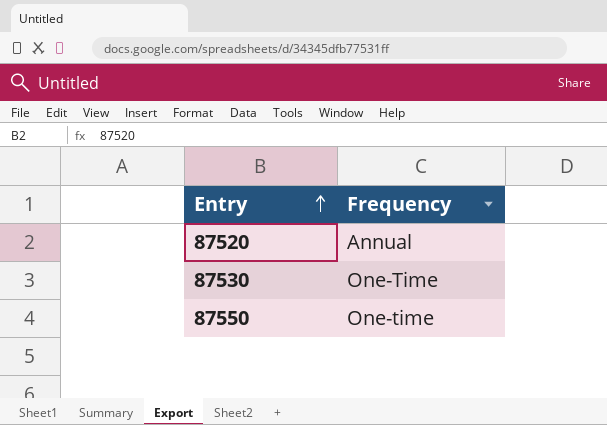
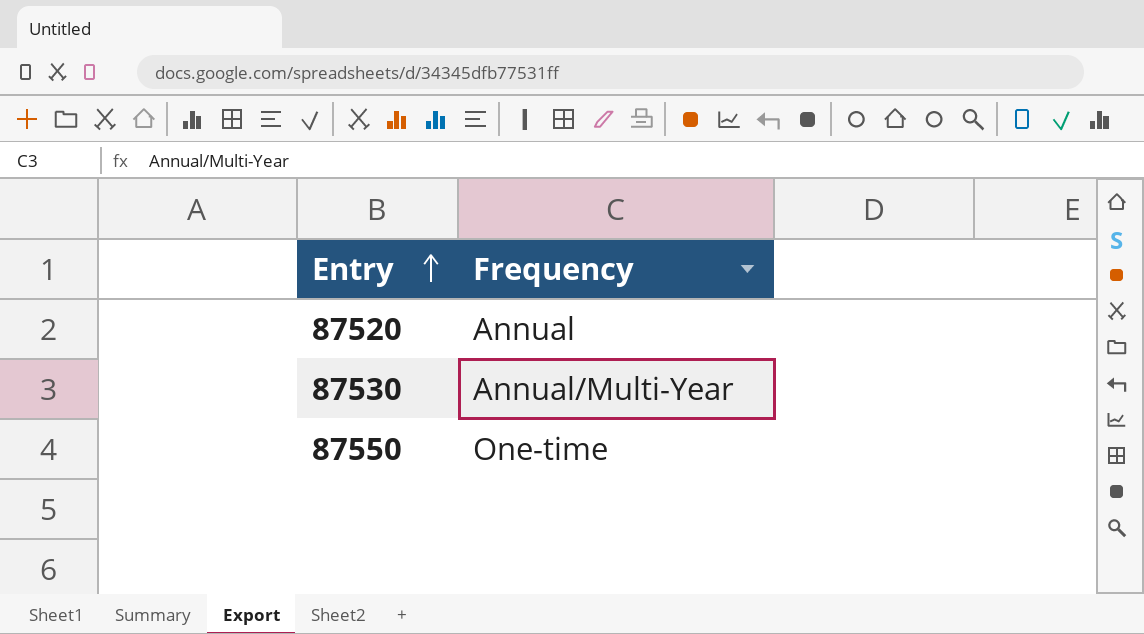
87530 | Frequency: One-Time -> Annual/Multi-Year

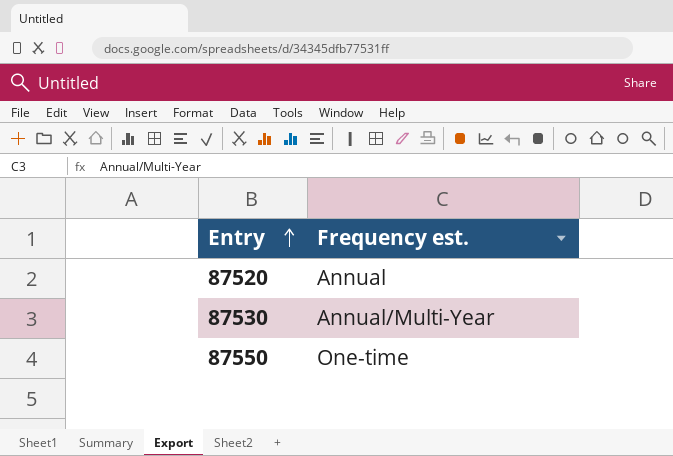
column name: Frequency -> Frequency est.

